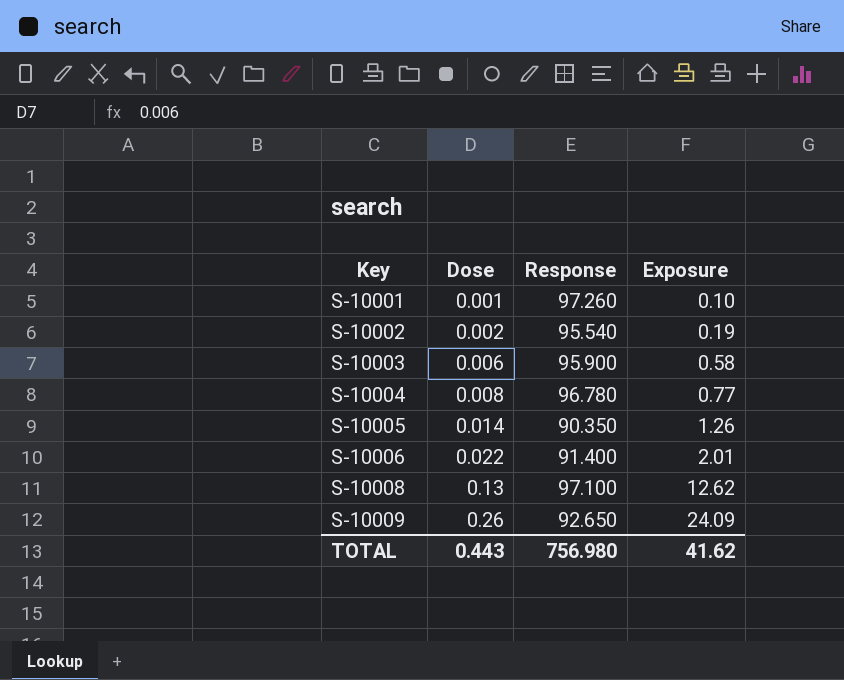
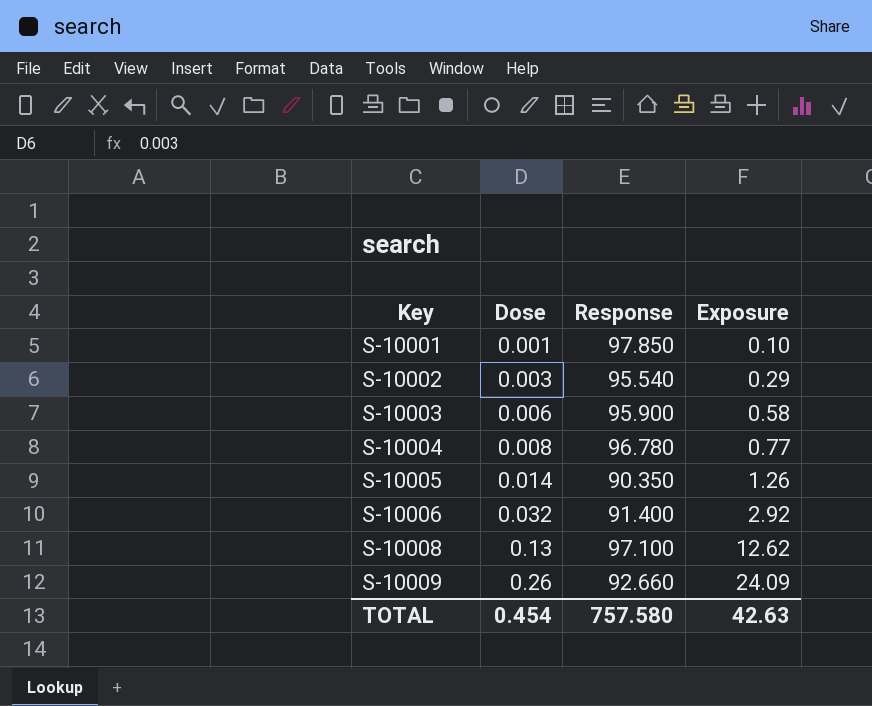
S-10001 | Response: 97.260 -> 97.850
S-10002 | Dose: 0.002 -> 0.003
S-10002 | Exposure: 0.19 -> 0.29
S-10006 | Dose: 0.022 -> 0.032
S-10006 | Exposure: 2.01 -> 2.92
S-10009 | Response: 92.650 -> 92.660
TOTAL | Dose: 0.443 -> 0.454
TOTAL | Response: 756.980 -> 757.580
TOTAL | Exposure: 41.62 -> 42.63

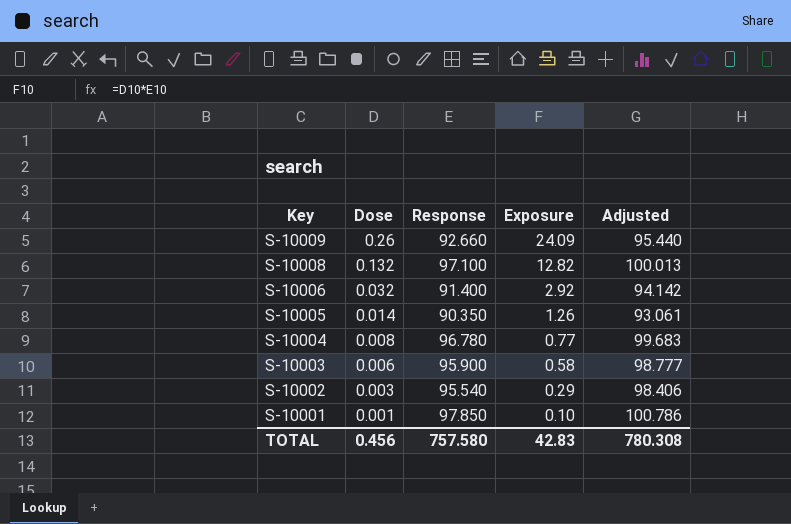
row order: Key ascending -> Key descending
column Adjusted | formula: none -> [Response] * 1.03
S-10008 | Dose: 0.13 -> 0.132
S-10008 | Exposure: 12.62 -> 12.82
TOTAL | Dose: 0.454 -> 0.456
TOTAL | Exposure: 42.63 -> 42.83

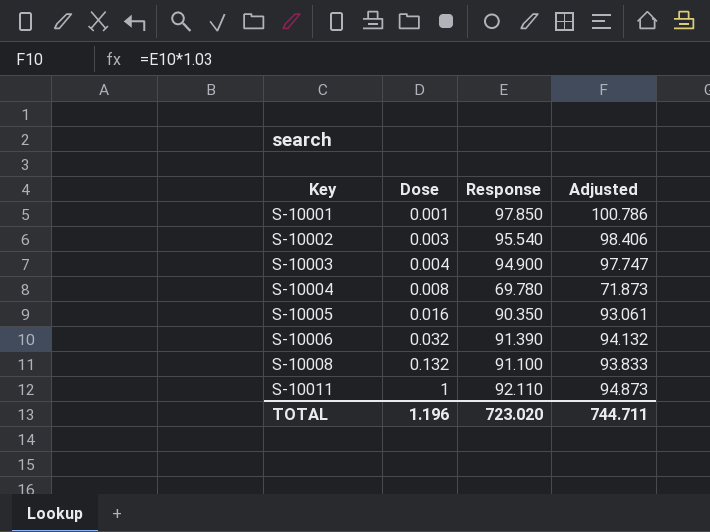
row order: Key descending -> Key ascending
column Exposure | formula: [Dose] * [Response] -> none
row S-10009: 0.26 | 92.660 | 24.09 | 95.440 -> none
S-10003 | Dose: 0.006 -> 0.004
S-10003 | Response: 95.900 -> 94.900
S-10003 | Adjusted: 98.777 -> 97.747
S-10004 | Response: 96.780 -> 69.780
S-10004 | Adjusted: 99.683 -> 71.873
S-10005 | Dose: 0.014 -> 0.016
S-10006 | Response: 91.400 -> 91.390
S-10006 | Adjusted: 94.142 -> 94.132
S-10008 | Response: 97.100 -> 91.100
S-10008 | Adjusted: 100.013 -> 93.833
row S-10011: none -> 1 | 92.110 | 94.873
TOTAL | Dose: 0.456 -> 1.196
TOTAL | Response: 757.580 -> 723.020
TOTAL | Adjusted: 780.308 -> 744.711

